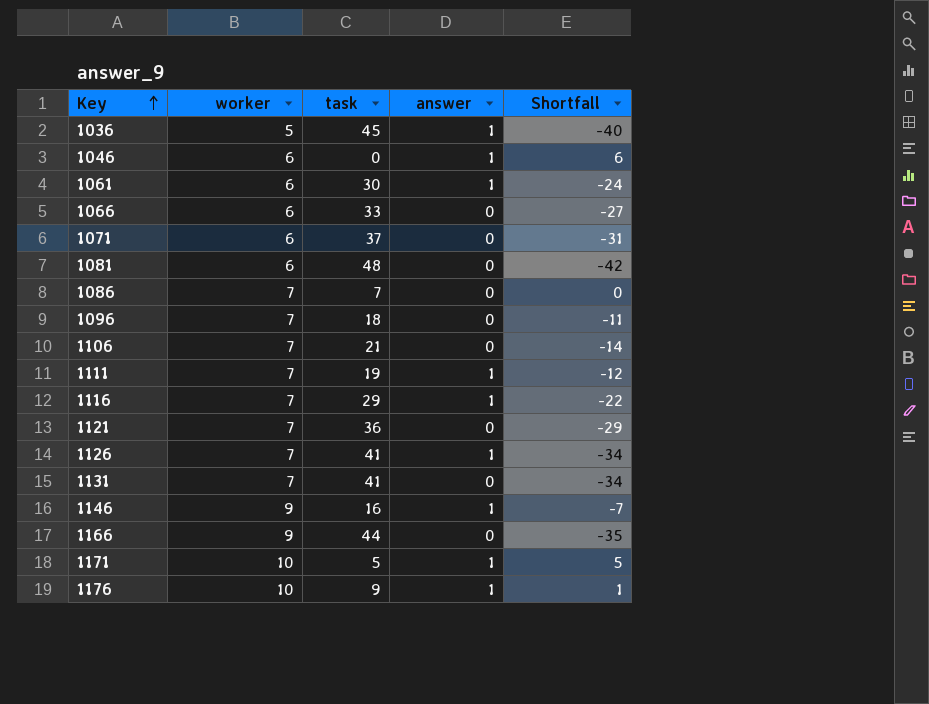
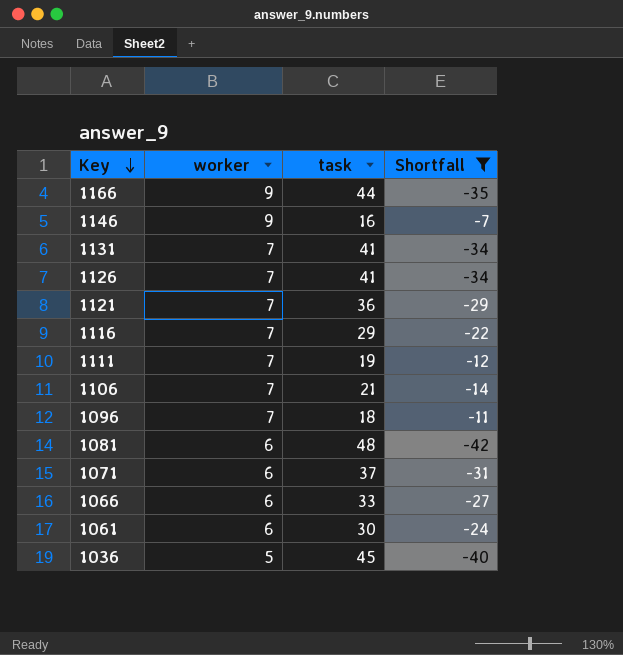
filter: none -> Shortfall <= -7
row order: Key ascending -> Key descending
column answer | position: 4 -> none

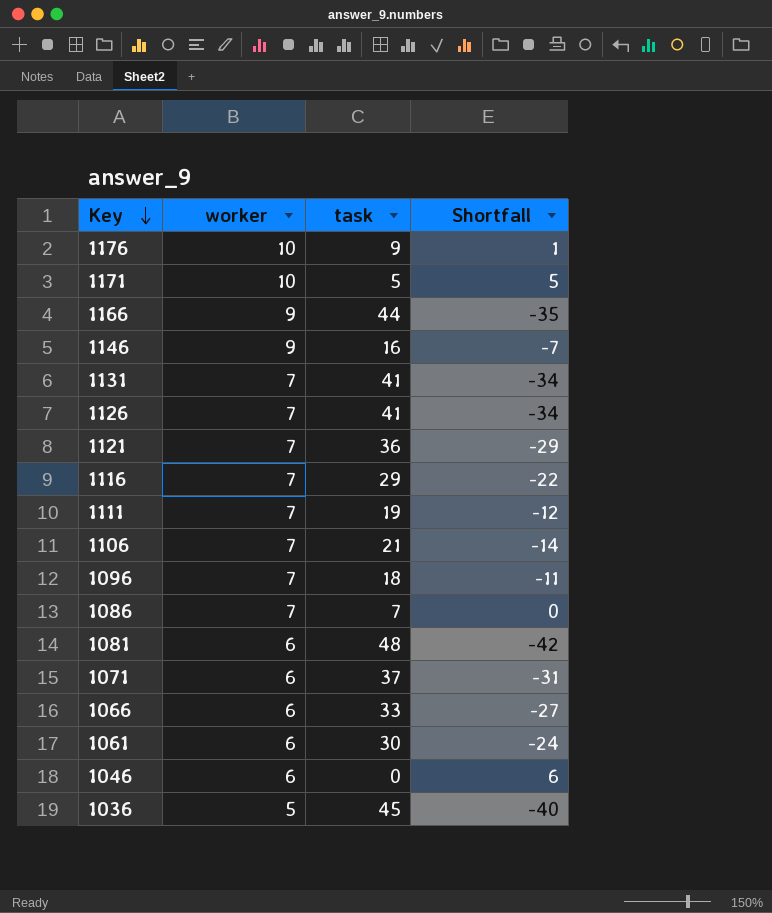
filter: Shortfall <= -7 -> none

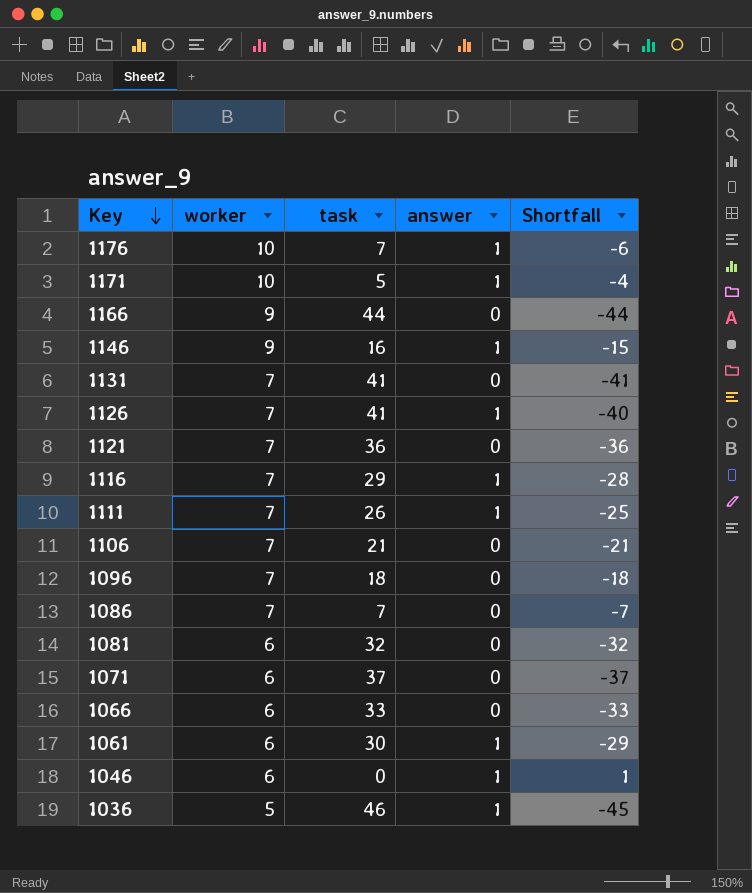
column answer | position: none -> 4
column Shortfall | formula: [worker] - [task] -> [answer] - [task]
1176 | task: 9 -> 7
1111 | task: 19 -> 26
1081 | task: 48 -> 32
1036 | task: 45 -> 46

